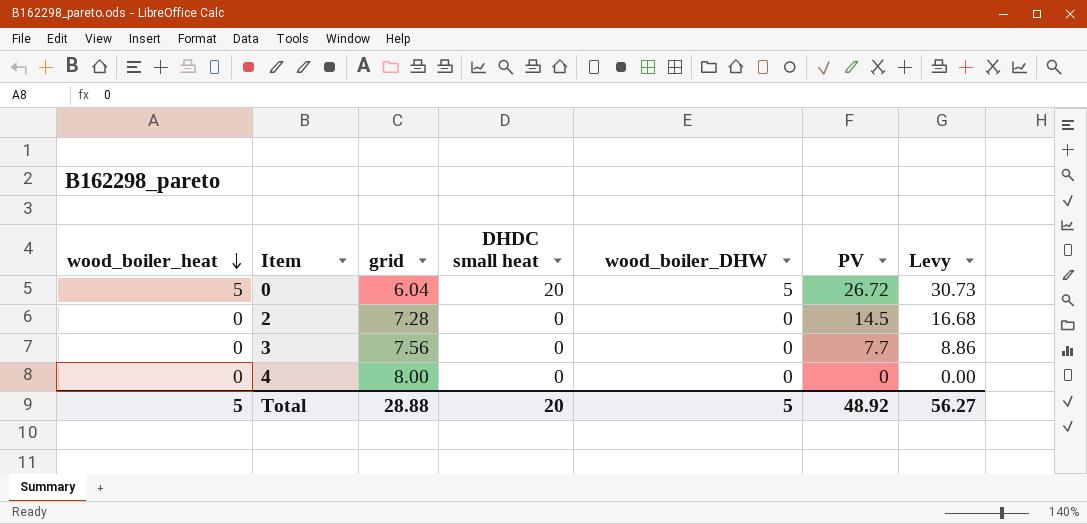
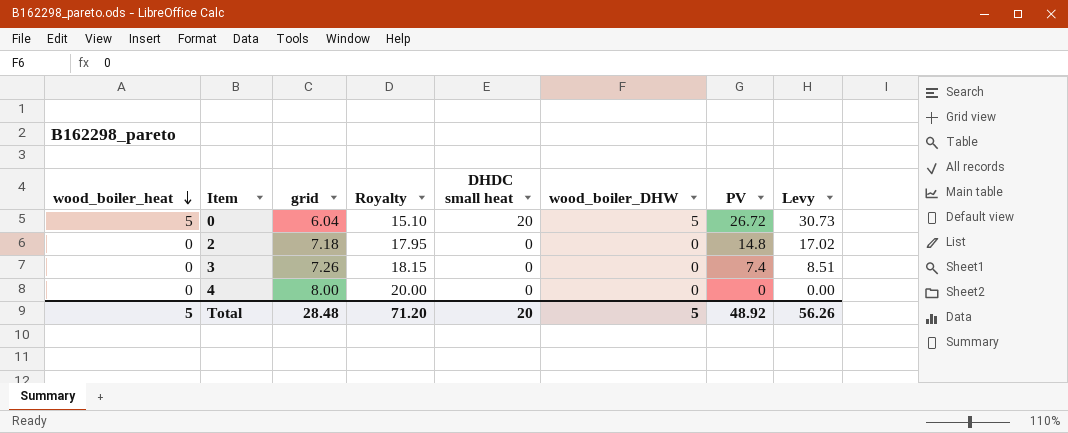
column Royalty | formula: none -> [grid] * 2.5
2 | grid: 7.28 -> 7.18
2 | PV: 14.5 -> 14.8
2 | Levy: 16.68 -> 17.02
3 | grid: 7.56 -> 7.26
3 | PV: 7.7 -> 7.4
3 | Levy: 8.86 -> 8.51
Total | grid: 28.88 -> 28.48
Total | Levy: 56.27 -> 56.26

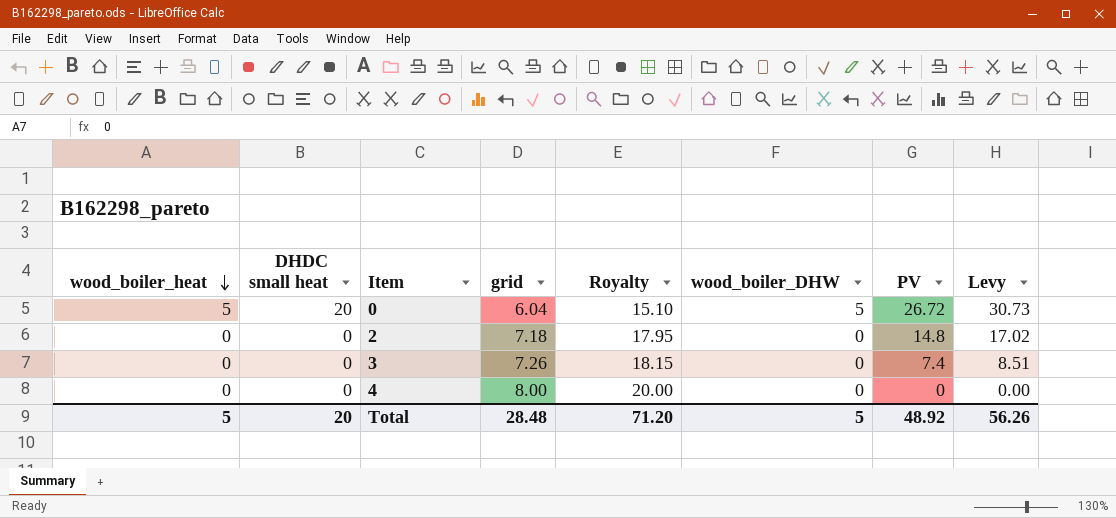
column DHDC small heat | position: 5 -> 2

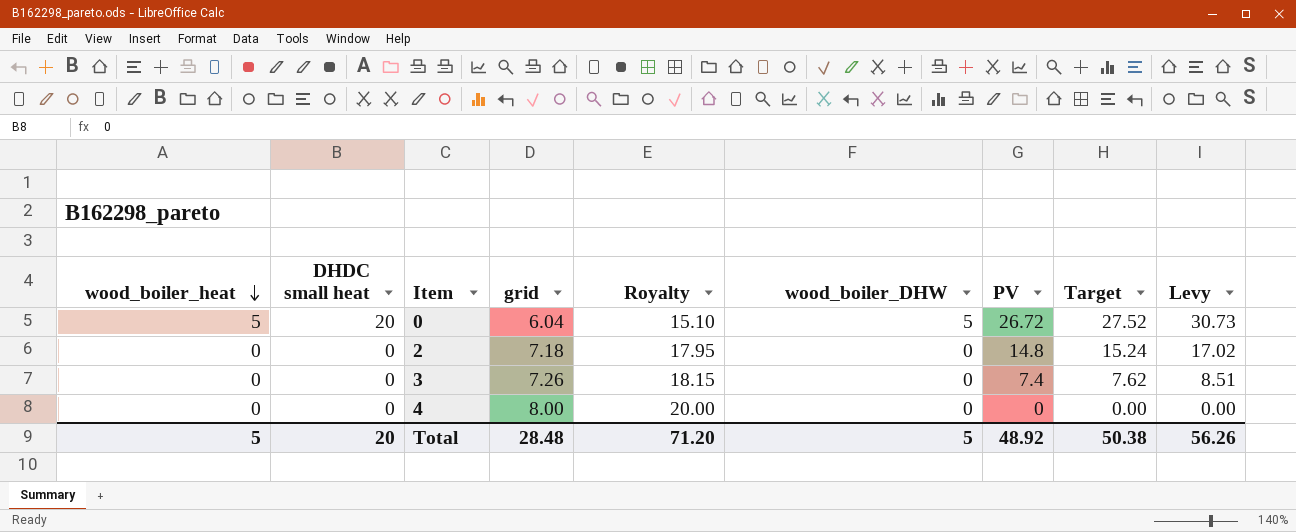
column Target | formula: none -> [PV] * 1.03

